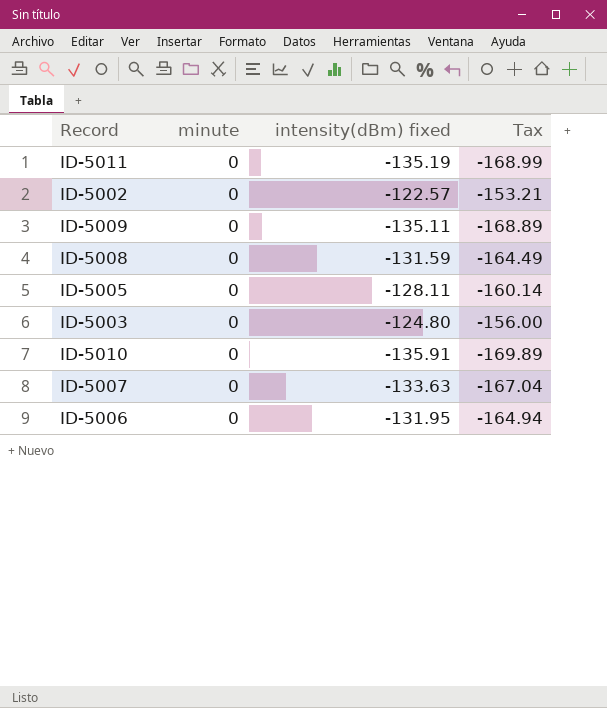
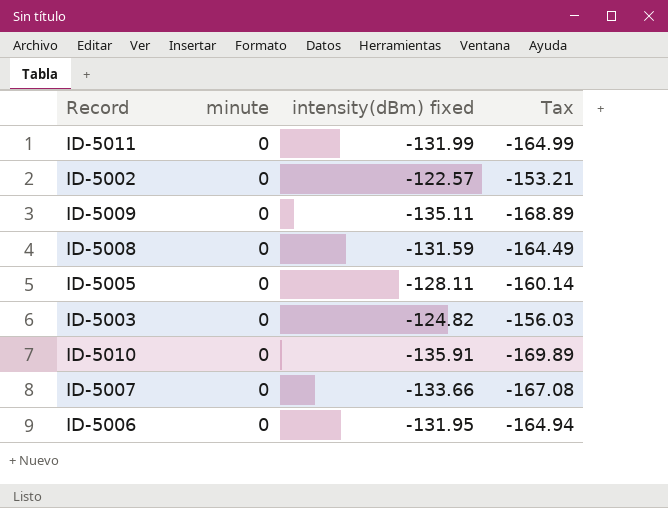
ID-5011 | intensity(dBm) fixed: -135.19 -> -131.99
ID-5011 | Tax: -168.99 -> -164.99
ID-5003 | intensity(dBm) fixed: -124.80 -> -124.82
ID-5003 | Tax: -156.00 -> -156.03
ID-5007 | intensity(dBm) fixed: -133.63 -> -133.66
ID-5007 | Tax: -167.04 -> -167.08

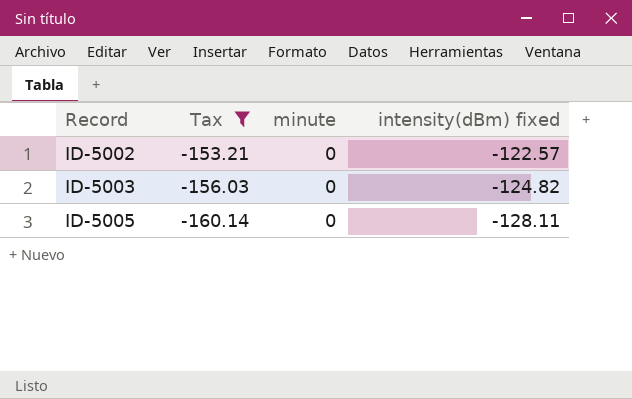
filter: none -> Tax >= -160.14
row order: none -> Record ascending
column Tax | position: 4 -> 2

